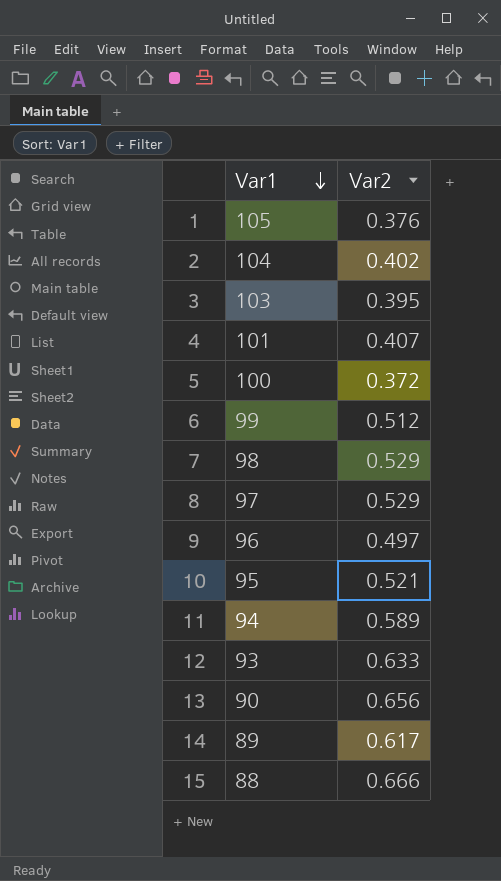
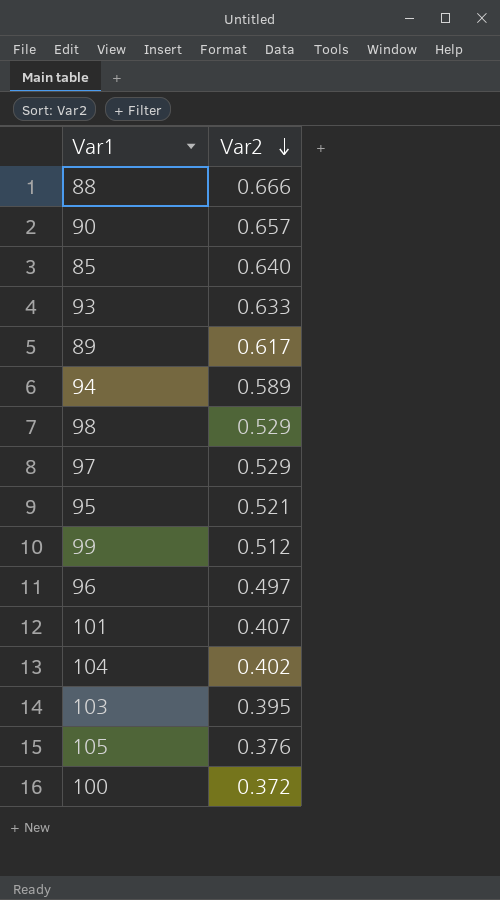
row order: Var1 descending -> Var2 descending
90 | Var2: 0.656 -> 0.657
row 85: none -> 0.640

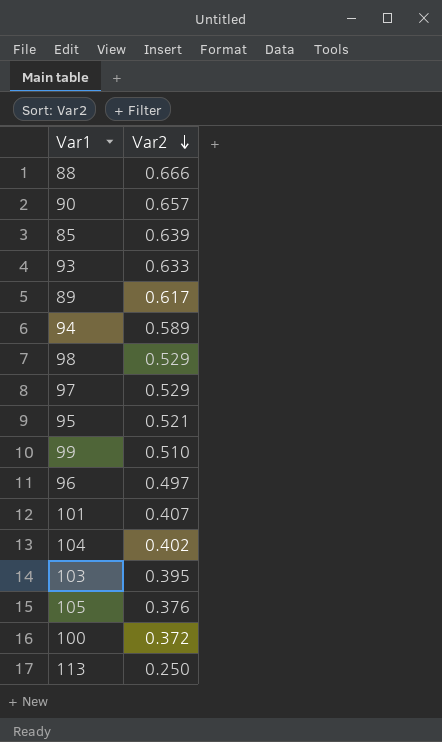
85 | Var2: 0.640 -> 0.639
99 | Var2: 0.512 -> 0.510
row 113: none -> 0.250

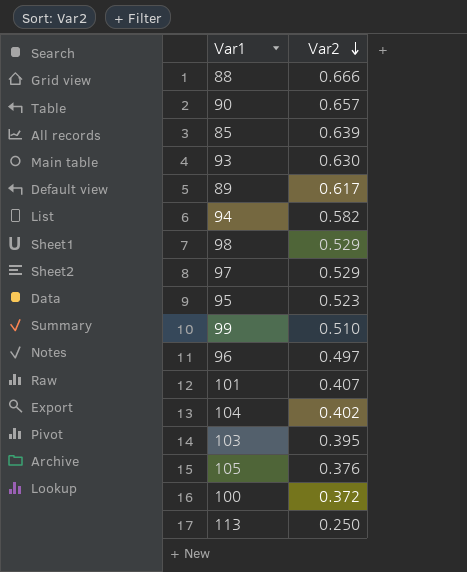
93 | Var2: 0.633 -> 0.630
94 | Var2: 0.589 -> 0.582
95 | Var2: 0.521 -> 0.523

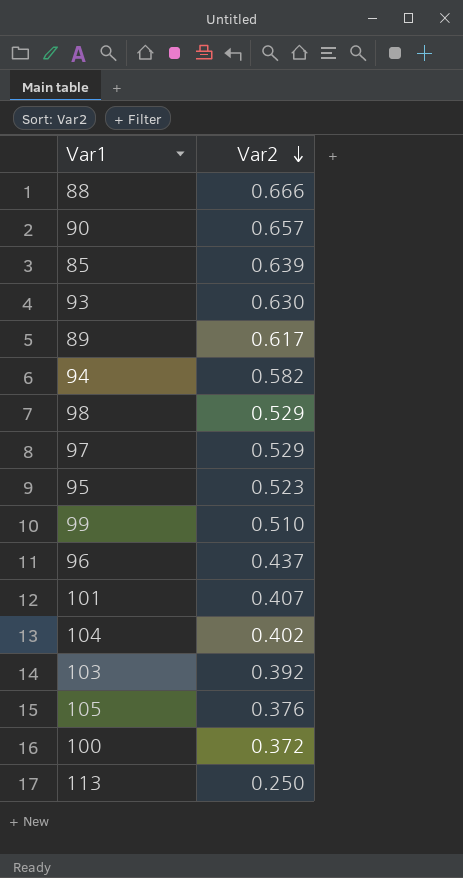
96 | Var2: 0.497 -> 0.437
103 | Var2: 0.395 -> 0.392

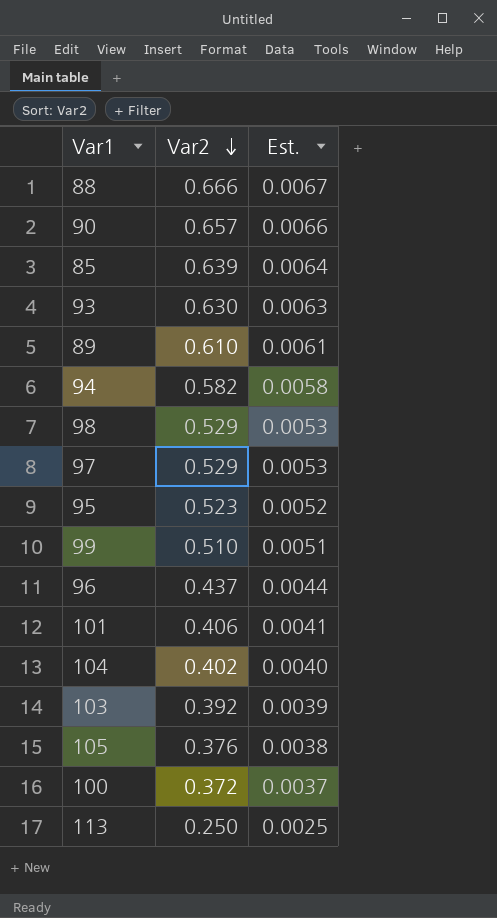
column Est. | formula: none -> [Var2] * 0.01
89 | Var2: 0.617 -> 0.610
101 | Var2: 0.407 -> 0.406

